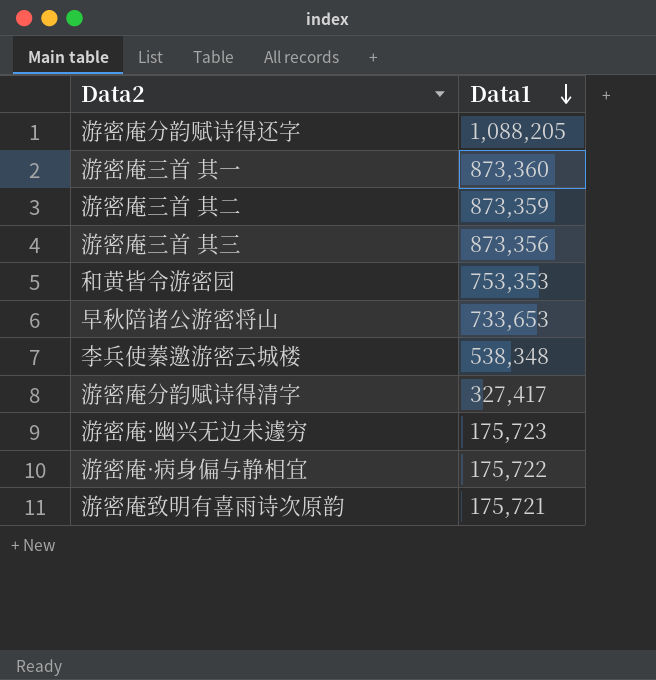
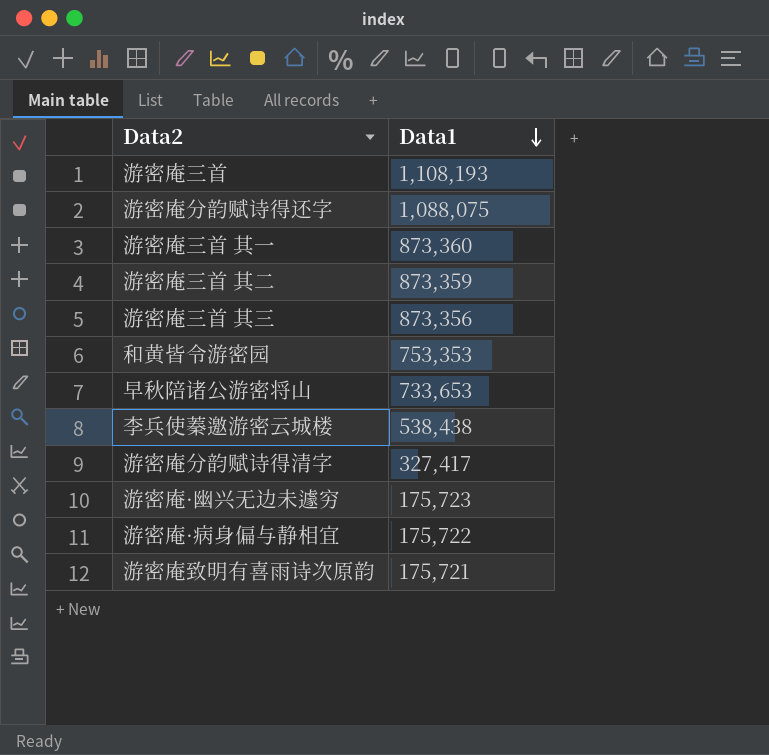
row 游密庵三首: none -> 1,108,193
游密庵分韵赋诗得还字 | Data1: 1,088,205 -> 1,088,075
李兵使蓁邀游密云城楼 | Data1: 538,348 -> 538,438

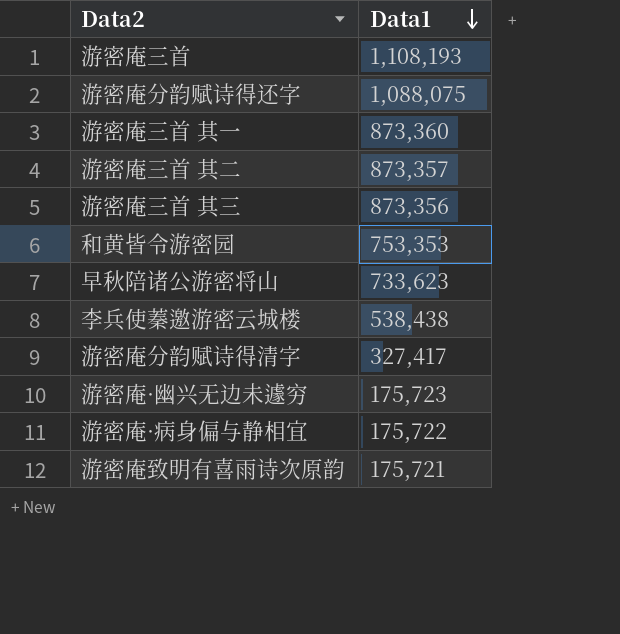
游密庵三首 其二 | Data1: 873,359 -> 873,357
早秋陪诸公游密将山 | Data1: 733,653 -> 733,623

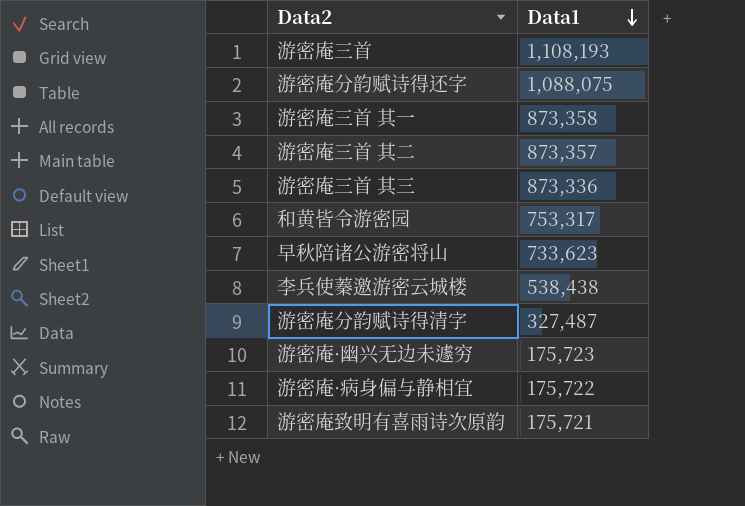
游密庵三首 其一 | Data1: 873,360 -> 873,358
游密庵三首 其三 | Data1: 873,356 -> 873,336
和黄皆令游密园 | Data1: 753,353 -> 753,317
游密庵分韵赋诗得清字 | Data1: 327,417 -> 327,487

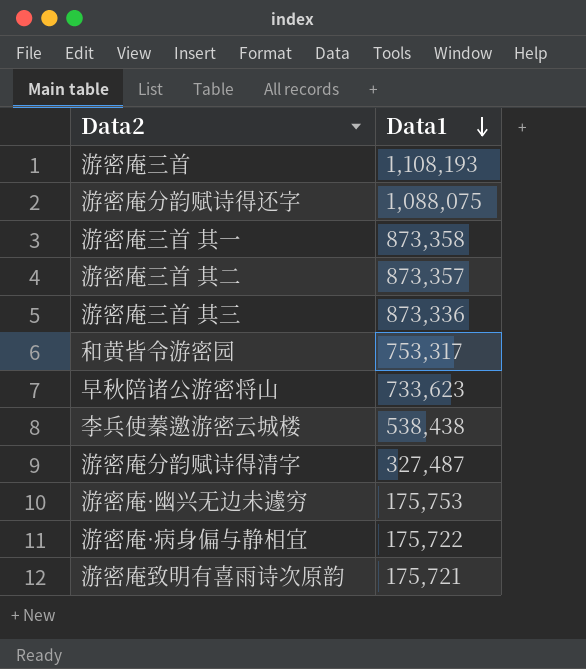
游密庵·幽兴无边未遽穷 | Data1: 175,723 -> 175,753

